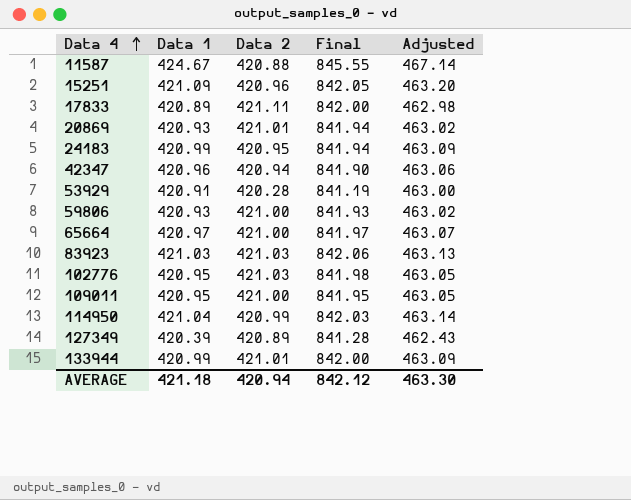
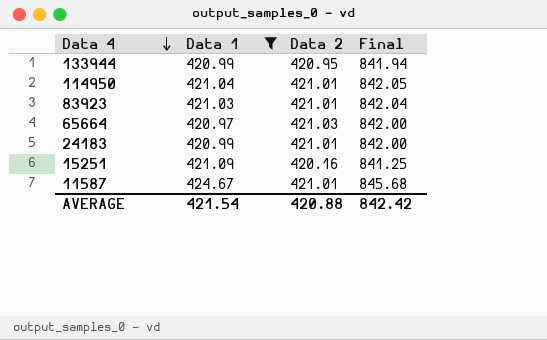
filter: none -> Data 1 >= 420.97
row order: Data 4 ascending -> Data 4 descending
column Adjusted | formula: [Data 1] * 1.1 -> none
133944 | Data 2: 421.01 -> 420.95
133944 | Final: 842.00 -> 841.94
114950 | Data 2: 420.99 -> 421.01
114950 | Final: 842.03 -> 842.05
83923 | Data 2: 421.03 -> 421.01
83923 | Final: 842.06 -> 842.04
65664 | Data 2: 421.00 -> 421.03
65664 | Final: 841.97 -> 842.00
24183 | Data 2: 420.95 -> 421.01
24183 | Final: 841.94 -> 842.00
15251 | Data 2: 420.96 -> 420.16
15251 | Final: 842.05 -> 841.25
11587 | Data 2: 420.88 -> 421.01
11587 | Final: 845.55 -> 845.68
AVERAGE | Data 1: 421.18 -> 421.54
AVERAGE | Data 2: 420.94 -> 420.88
AVERAGE | Final: 842.12 -> 842.42

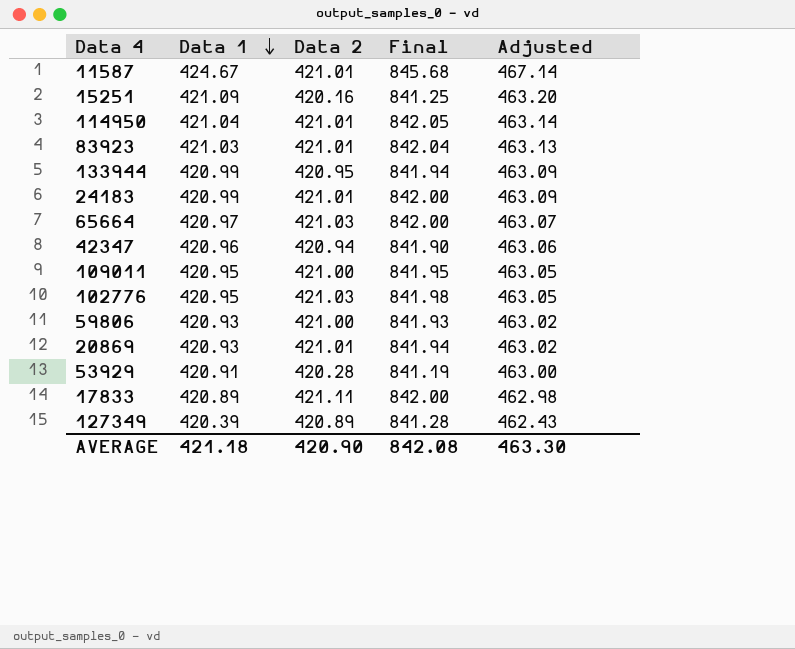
filter: Data 1 >= 420.97 -> none
row order: Data 4 descending -> Data 1 descending
column Adjusted | formula: none -> [Data 1] * 1.1
AVERAGE | Data 1: 421.54 -> 421.18
AVERAGE | Data 2: 420.88 -> 420.90
AVERAGE | Final: 842.42 -> 842.08

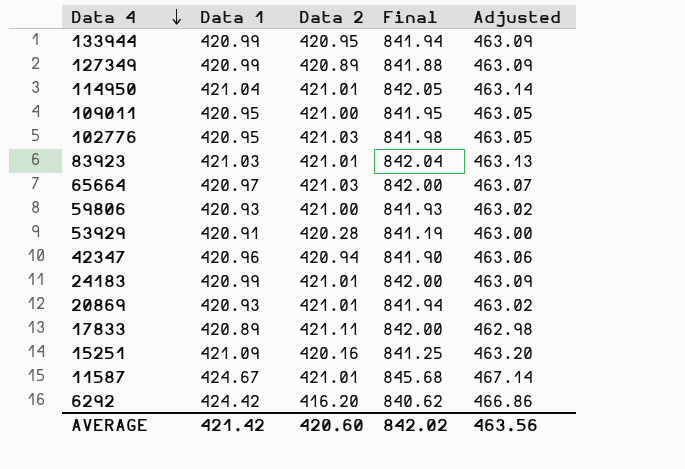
row order: Data 1 descending -> Data 4 descending
127349 | Data 1: 420.39 -> 420.99
127349 | Final: 841.28 -> 841.88
127349 | Adjusted: 462.43 -> 463.09
row 6292: none -> 424.42 | 416.20 | 840.62 | 466.86
AVERAGE | Data 1: 421.18 -> 421.42
AVERAGE | Data 2: 420.90 -> 420.60
AVERAGE | Final: 842.08 -> 842.02
AVERAGE | Adjusted: 463.30 -> 463.56

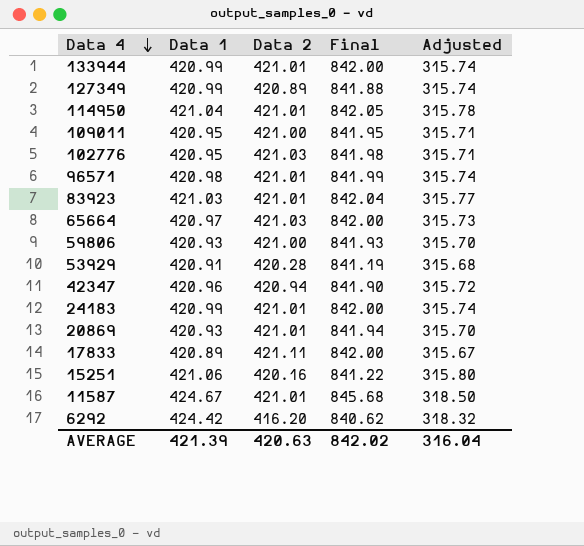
column Adjusted | formula: [Data 1] * 1.1 -> [Data 1] * 0.75
133944 | Data 2: 420.95 -> 421.01
133944 | Final: 841.94 -> 842.00
row 96571: none -> 420.98 | 421.01 | 841.99 | 315.74
15251 | Data 1: 421.09 -> 421.06
15251 | Final: 841.25 -> 841.22
AVERAGE | Data 1: 421.42 -> 421.39
AVERAGE | Data 2: 420.60 -> 420.63
AVERAGE | Adjusted: 463.56 -> 316.04

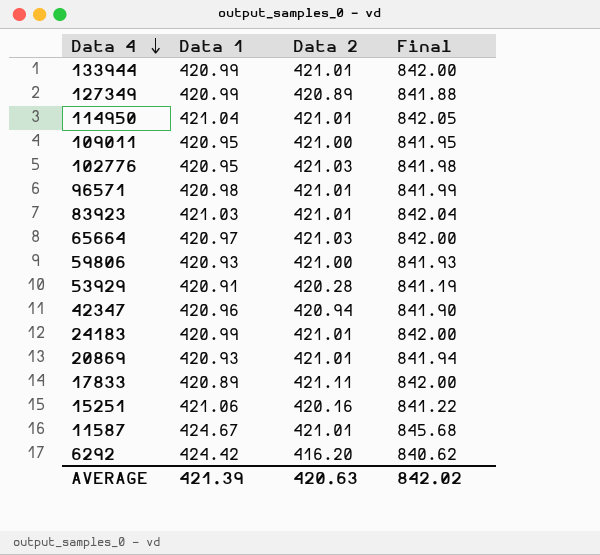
column Adjusted | formula: [Data 1] * 0.75 -> none

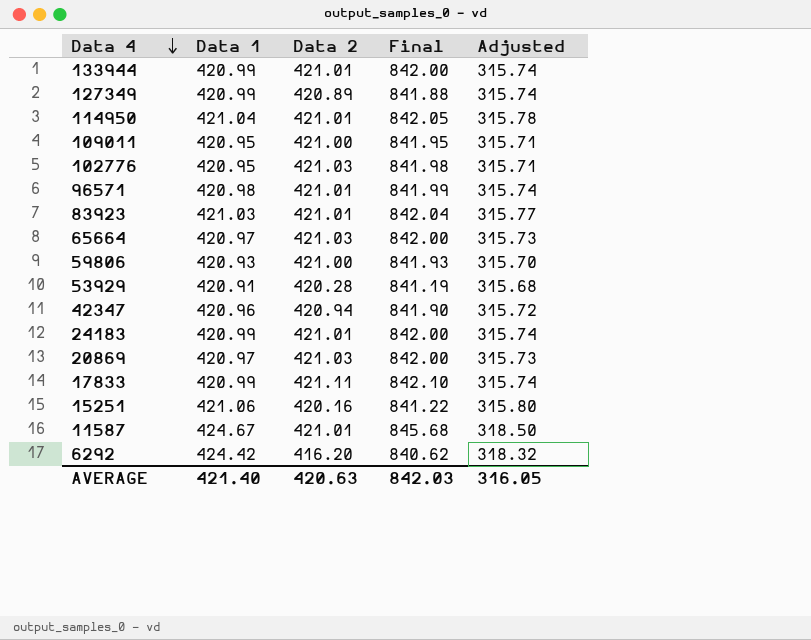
column Adjusted | formula: none -> [Data 1] * 0.75
20869 | Data 1: 420.93 -> 420.97
20869 | Data 2: 421.01 -> 421.03
20869 | Final: 841.94 -> 842.00
17833 | Data 1: 420.89 -> 420.99
17833 | Final: 842.00 -> 842.10
AVERAGE | Data 1: 421.39 -> 421.40
AVERAGE | Final: 842.02 -> 842.03

